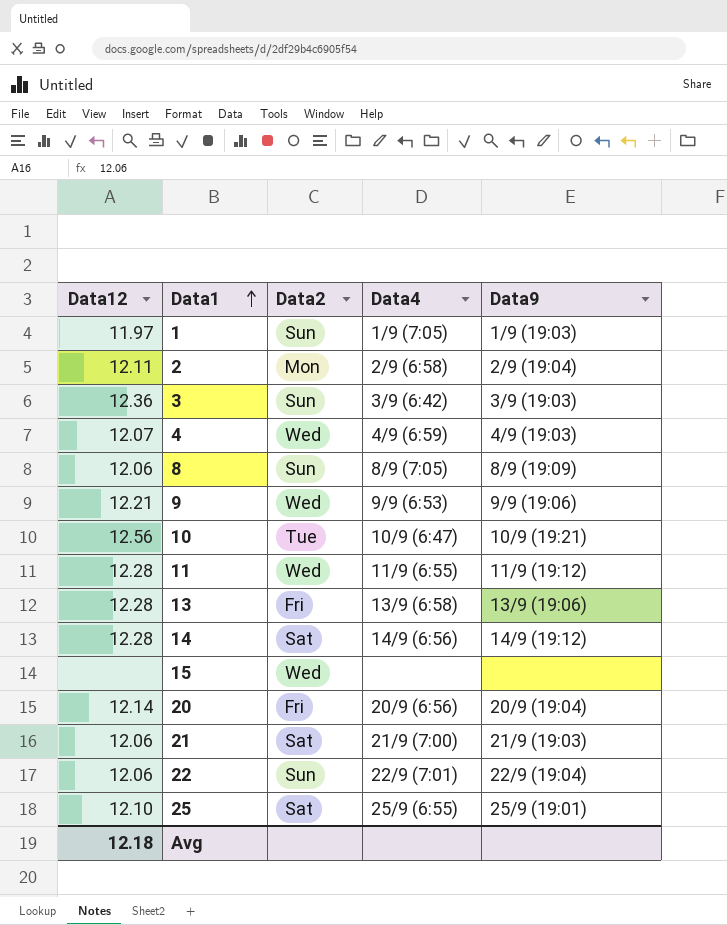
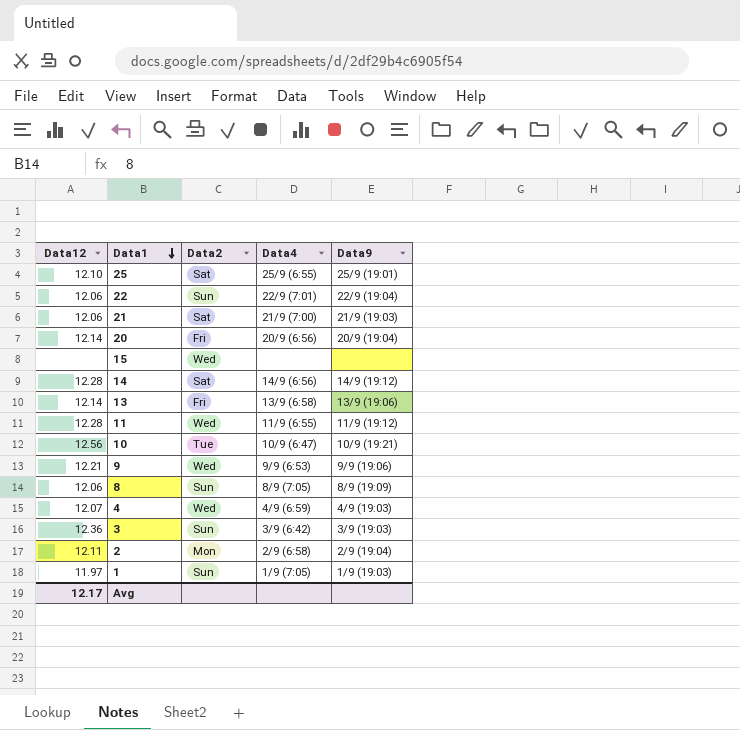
row order: Data1 ascending -> Data1 descending
13 | Data12: 12.28 -> 12.14
Avg | Data12: 12.18 -> 12.17

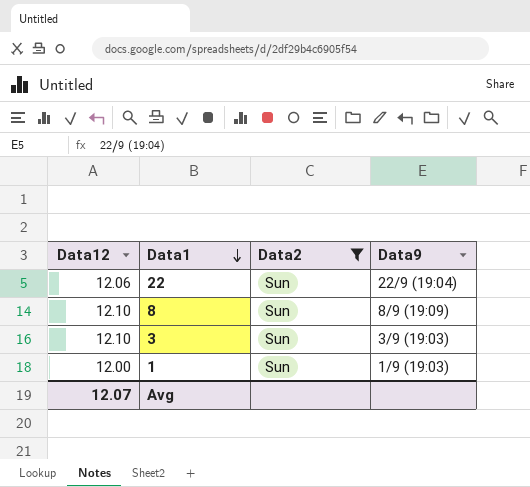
filter: none -> Data2 = Sun
column Data4 | position: 4 -> none
8 | Data12: 12.06 -> 12.10
3 | Data12: 12.36 -> 12.10
1 | Data12: 11.97 -> 12.00
Avg | Data12: 12.17 -> 12.07

